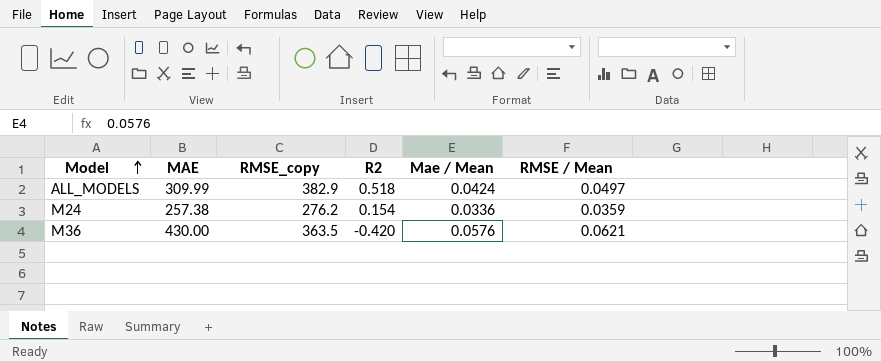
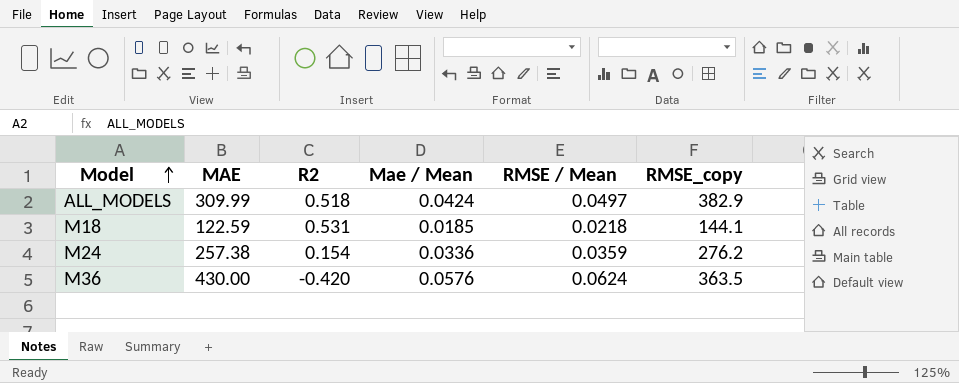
column RMSE_copy | position: 3 -> 6
row M18: none -> 122.59 | 0.531 | 0.0185 | 0.0218 | 144.1
M36 | RMSE / Mean: 0.0621 -> 0.0624

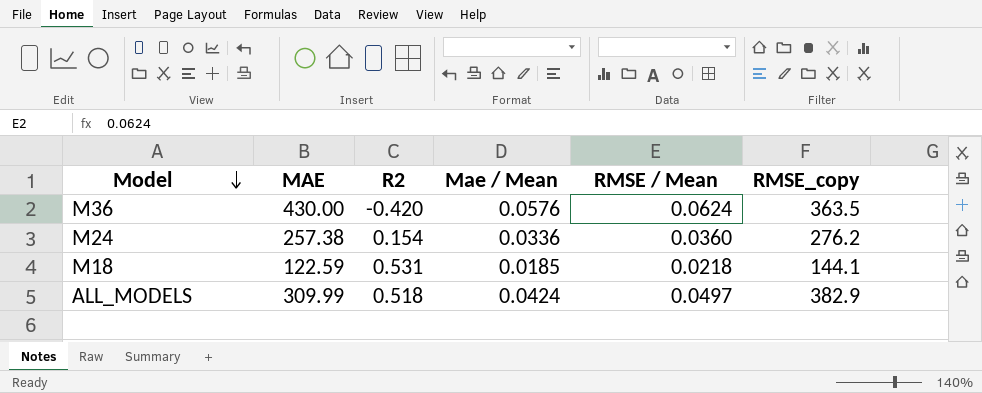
row order: Model ascending -> Model descending
M24 | RMSE / Mean: 0.0359 -> 0.0360

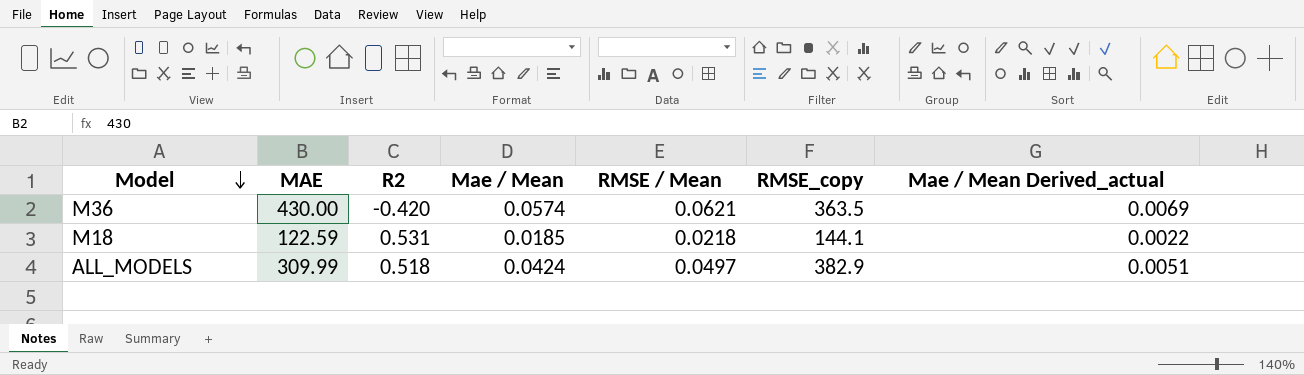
column Mae / Mean Derived_actual | formula: none -> [Mae / Mean] * 0.12
row M24: 257.38 | 0.154 | 0.0336 | 0.0360 | 276.2 -> none
M36 | Mae / Mean: 0.0576 -> 0.0574
M36 | RMSE / Mean: 0.0624 -> 0.0621

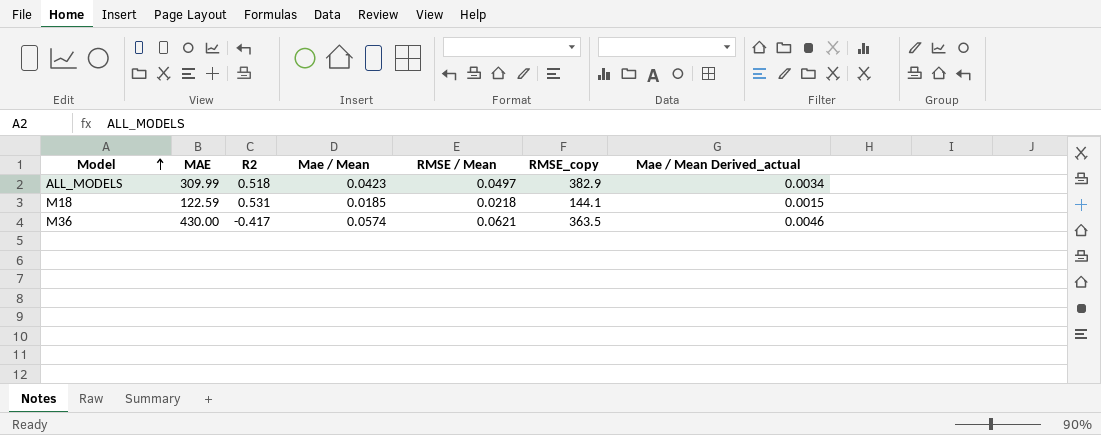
row order: Model descending -> Model ascending
column Mae / Mean Derived_actual | formula: [Mae / Mean] * 0.12 -> [Mae / Mean] * 0.08
ALL_MODELS | Mae / Mean: 0.0424 -> 0.0423
M36 | R2: -0.420 -> -0.417

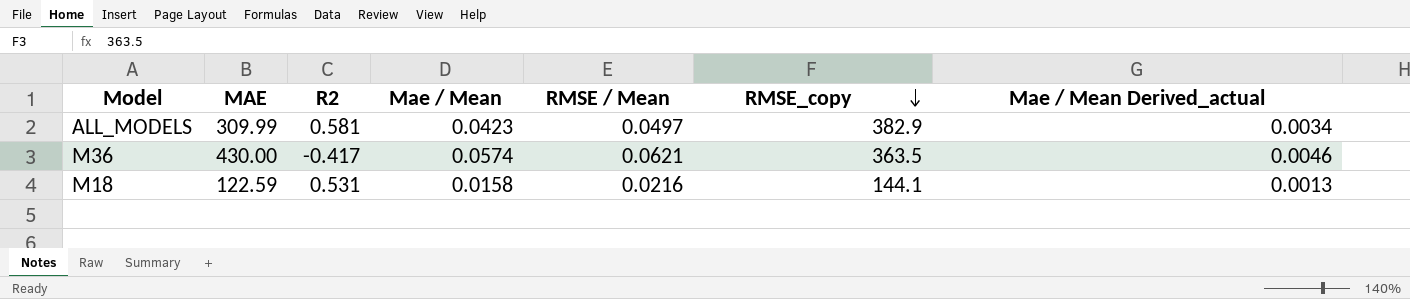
row order: Model ascending -> RMSE_copy descending
ALL_MODELS | R2: 0.518 -> 0.581
M18 | Mae / Mean: 0.0185 -> 0.0158
M18 | RMSE / Mean: 0.0218 -> 0.0216
M18 | Mae / Mean Derived_actual: 0.0015 -> 0.0013

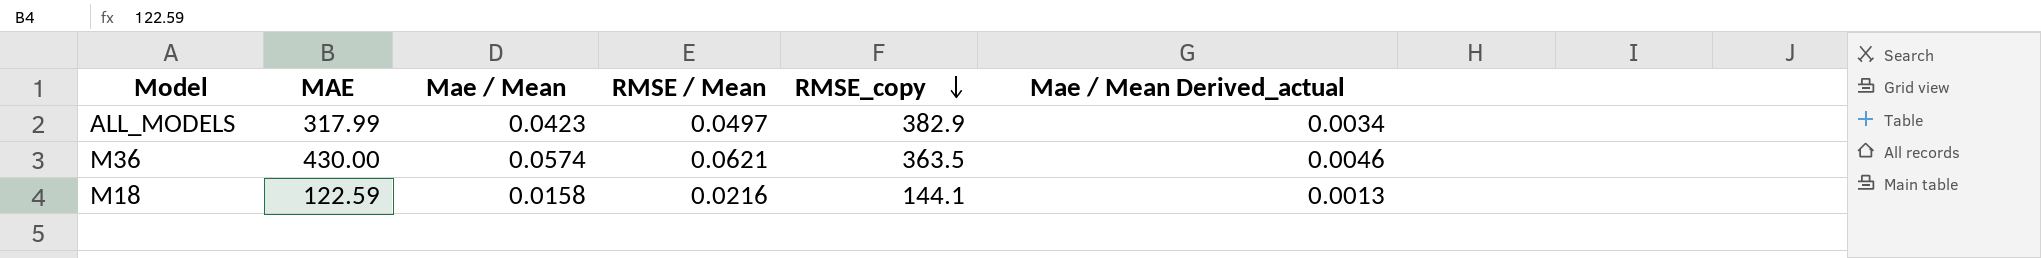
column R2 | position: 3 -> none
ALL_MODELS | MAE: 309.99 -> 317.99

